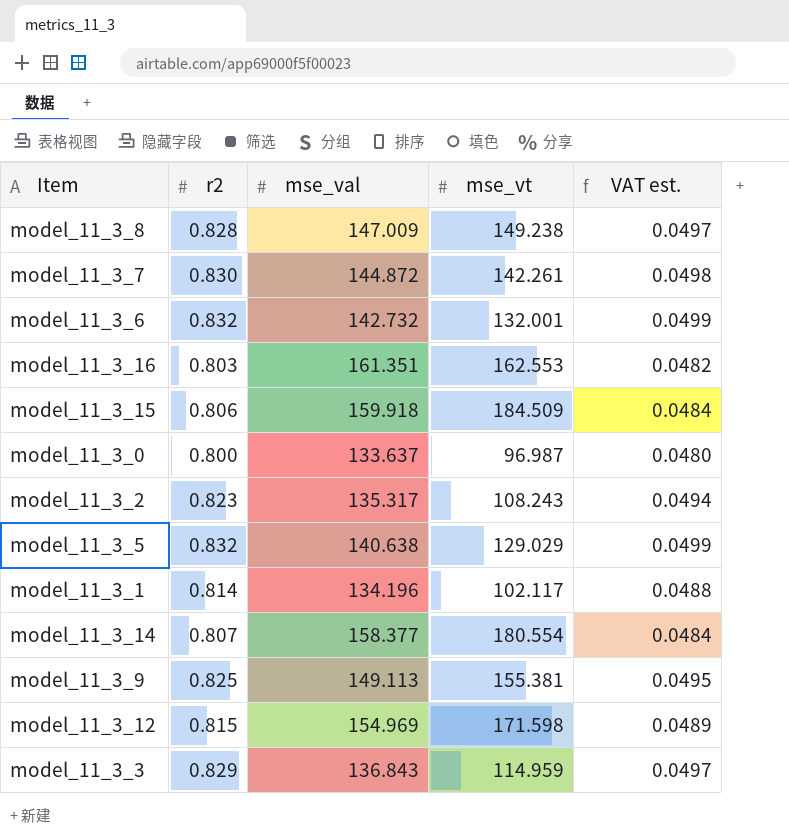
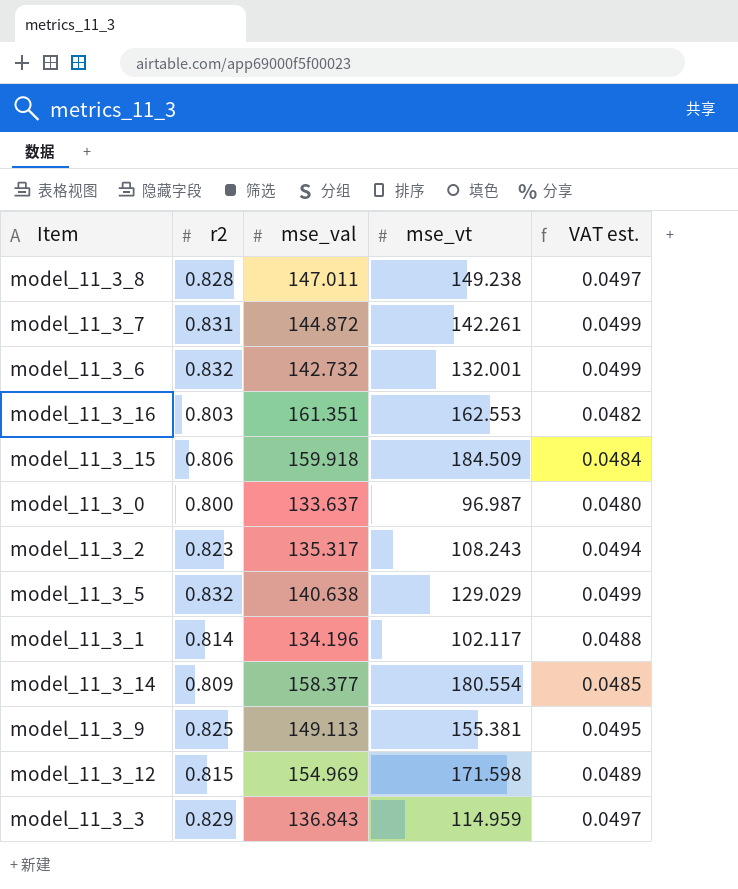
model_11_3_8 | mse_val: 147.009 -> 147.011
model_11_3_7 | r2: 0.830 -> 0.831
model_11_3_7 | VAT est.: 0.0498 -> 0.0499
model_11_3_14 | r2: 0.807 -> 0.809
model_11_3_14 | VAT est.: 0.0484 -> 0.0485

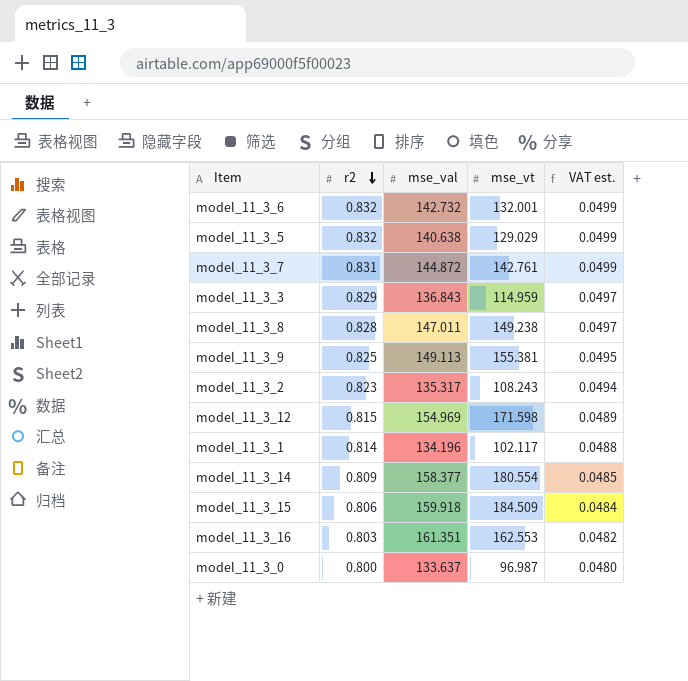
row order: none -> r2 descending
model_11_3_7 | mse_vt: 142.261 -> 142.761

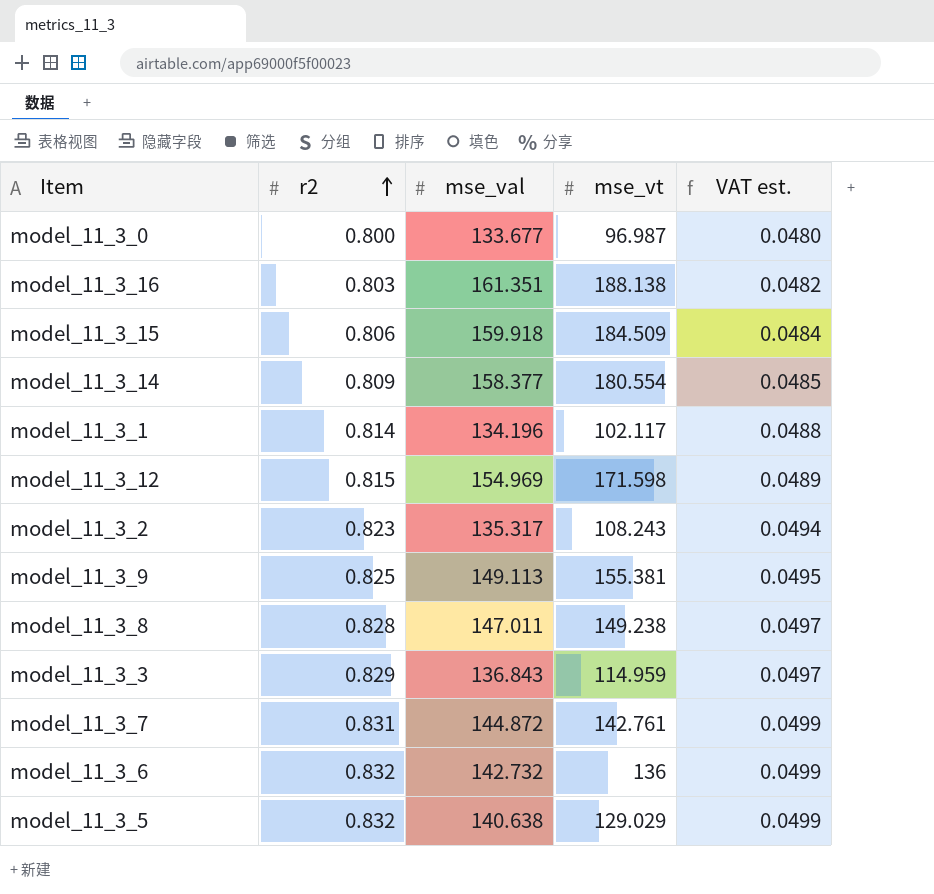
row order: r2 descending -> r2 ascending
model_11_3_0 | mse_val: 133.637 -> 133.677
model_11_3_16 | mse_vt: 162.553 -> 188.138
model_11_3_6 | mse_vt: 132.001 -> 136

